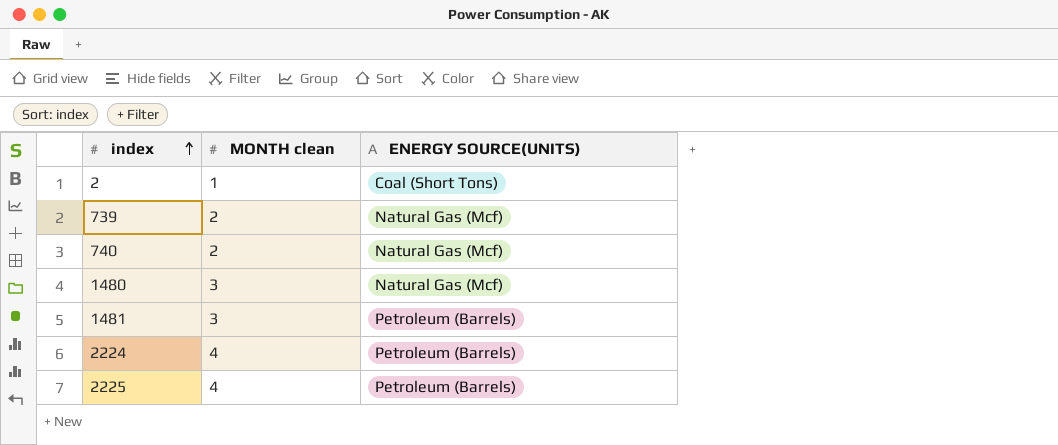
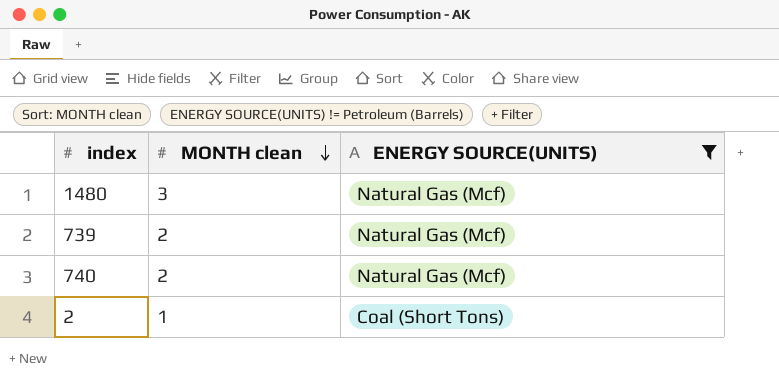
filter: none -> ENERGY SOURCE(UNITS) != Petroleum (Barrels)
row order: index ascending -> MONTH clean descending

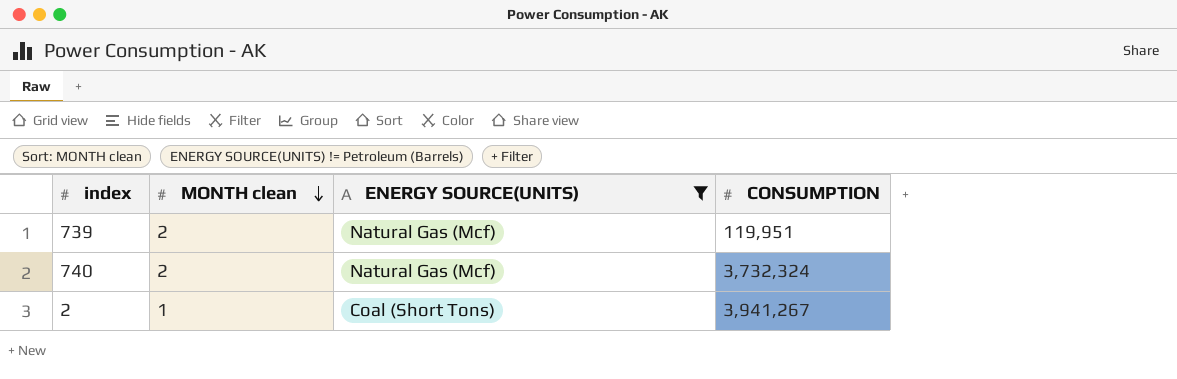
column CONSUMPTION | position: none -> 4
row 1480: 3 | Natural Gas (Mcf) -> none

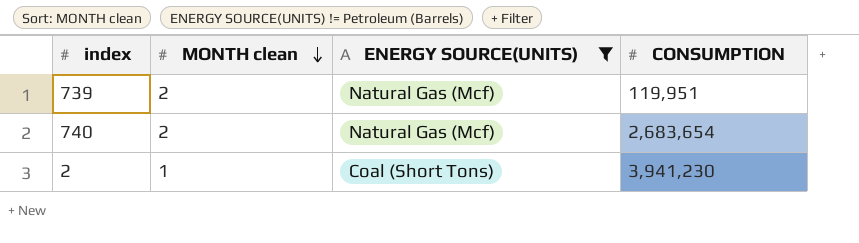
740 | CONSUMPTION: 3,732,324 -> 2,683,654
2 | CONSUMPTION: 3,941,267 -> 3,941,230

